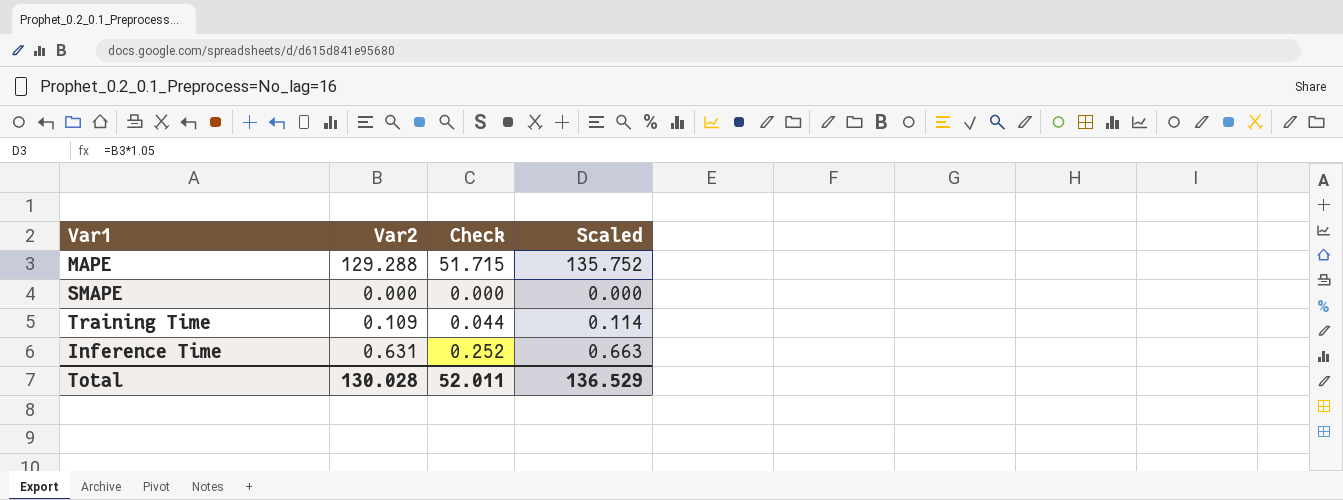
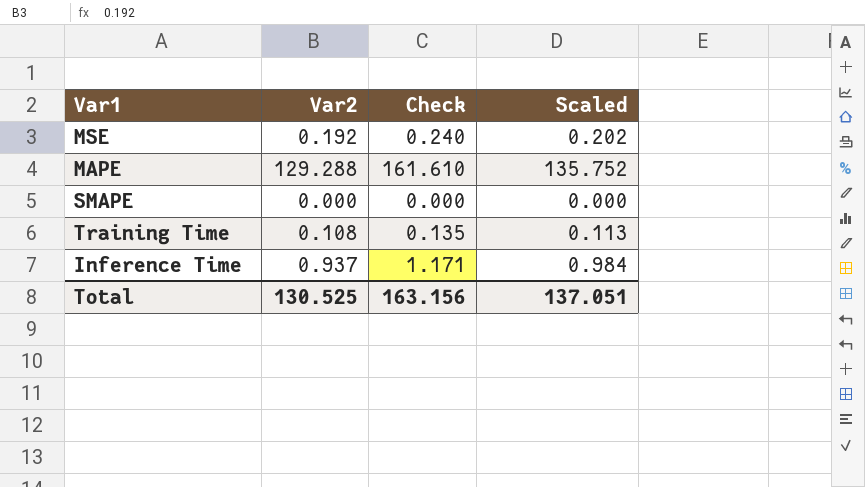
column Check | formula: [Var2] * 0.4 -> [Var2] * 1.25
row MSE: none -> 0.192 | 0.240 | 0.202
Training Time | Var2: 0.109 -> 0.108
Training Time | Scaled: 0.114 -> 0.113
Inference Time | Var2: 0.631 -> 0.937
Inference Time | Scaled: 0.663 -> 0.984
Total | Var2: 130.028 -> 130.525
Total | Check: 52.011 -> 163.156
Total | Scaled: 136.529 -> 137.051

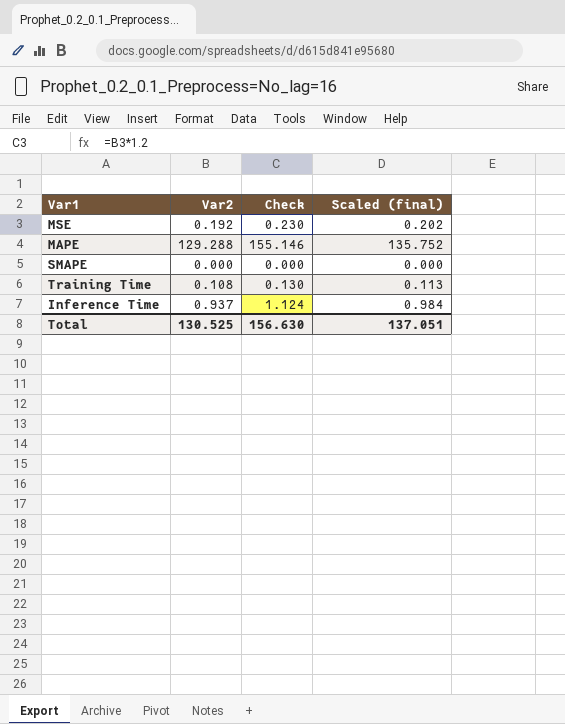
column Check | formula: [Var2] * 1.25 -> [Var2] * 1.2
column name: Scaled -> Scaled (final)
Total | Check: 163.156 -> 156.630

